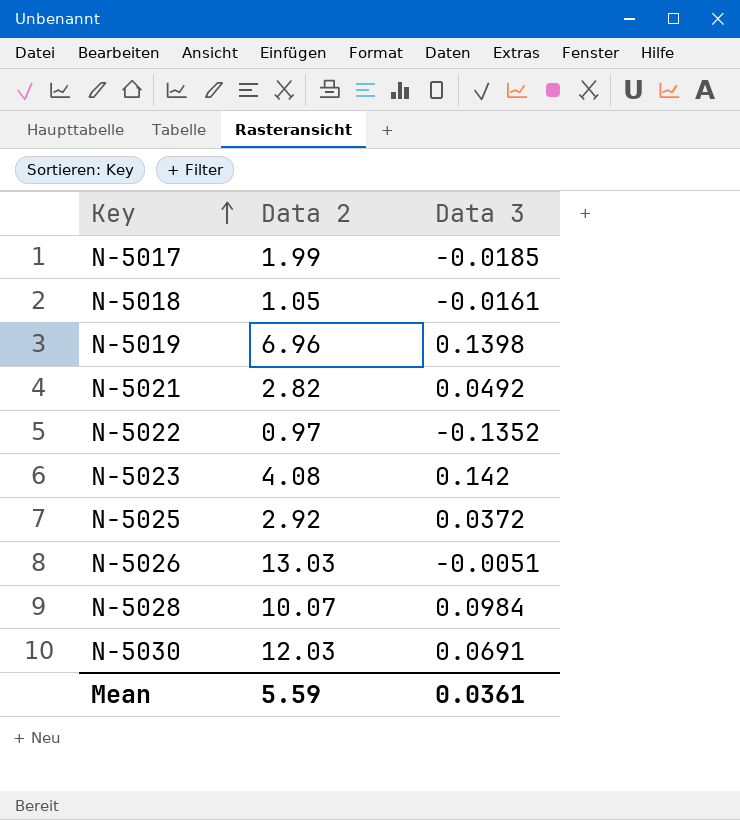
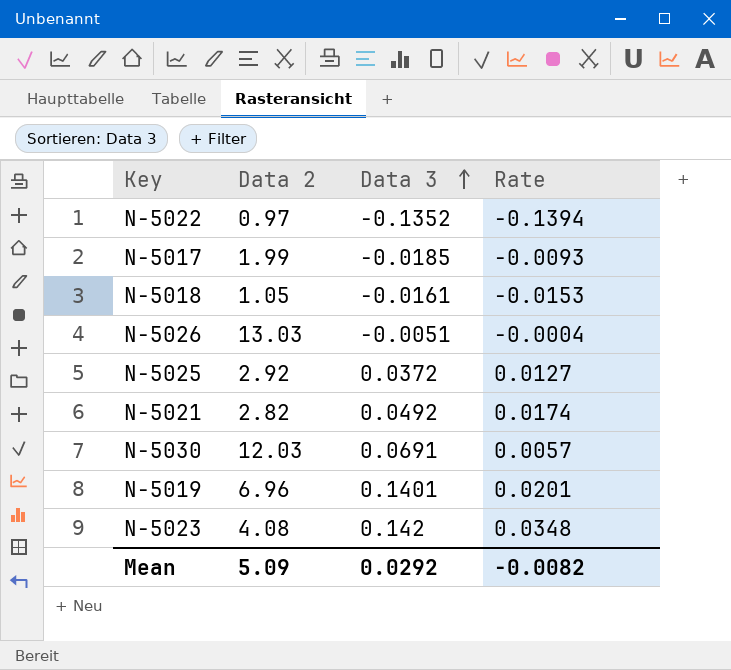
row order: Key ascending -> Data 3 ascending
column Rate | formula: none -> [Data 3] / [Data 2]
row N-5028: 10.07 | 0.0984 -> none
N-5019 | Data 3: 0.1398 -> 0.1401
Mean | Data 2: 5.59 -> 5.09
Mean | Data 3: 0.0361 -> 0.0292

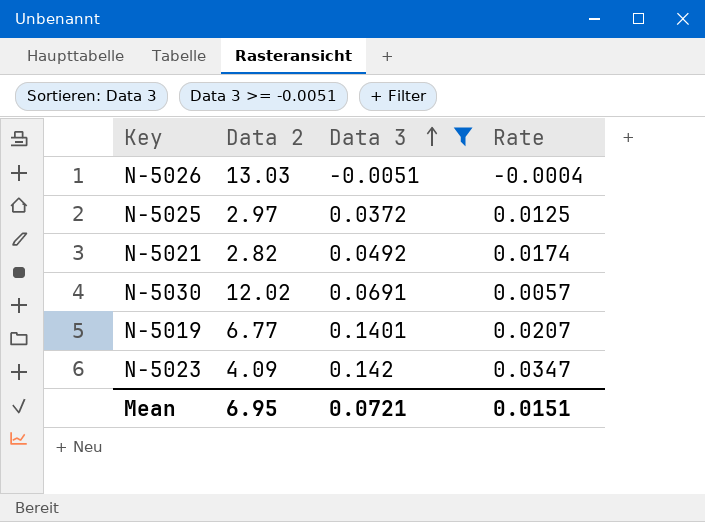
filter: none -> Data 3 >= -0.0051
N-5025 | Data 2: 2.92 -> 2.97
N-5025 | Rate: 0.0127 -> 0.0125
N-5030 | Data 2: 12.03 -> 12.02
N-5019 | Data 2: 6.96 -> 6.77
N-5019 | Rate: 0.0201 -> 0.0207
N-5023 | Data 2: 4.08 -> 4.09
N-5023 | Rate: 0.0348 -> 0.0347
Mean | Data 2: 5.09 -> 6.95
Mean | Data 3: 0.0292 -> 0.0721
Mean | Rate: -0.0082 -> 0.0151

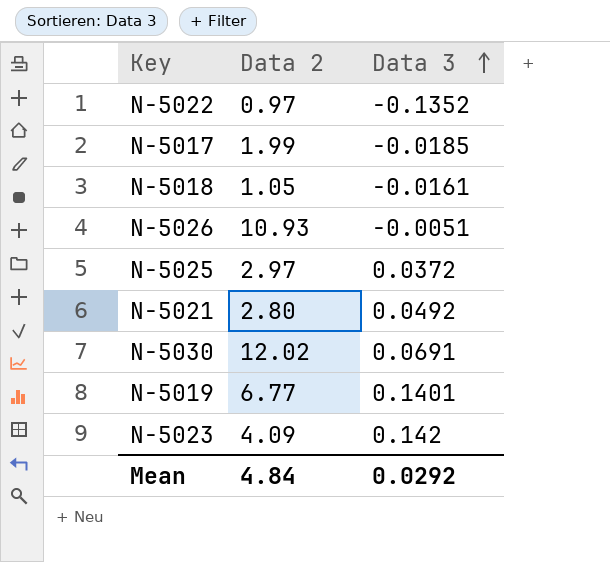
filter: Data 3 >= -0.0051 -> none
column Rate | formula: [Data 3] / [Data 2] -> none
N-5026 | Data 2: 13.03 -> 10.93
N-5021 | Data 2: 2.82 -> 2.80
Mean | Data 2: 6.95 -> 4.84
Mean | Data 3: 0.0721 -> 0.0292

